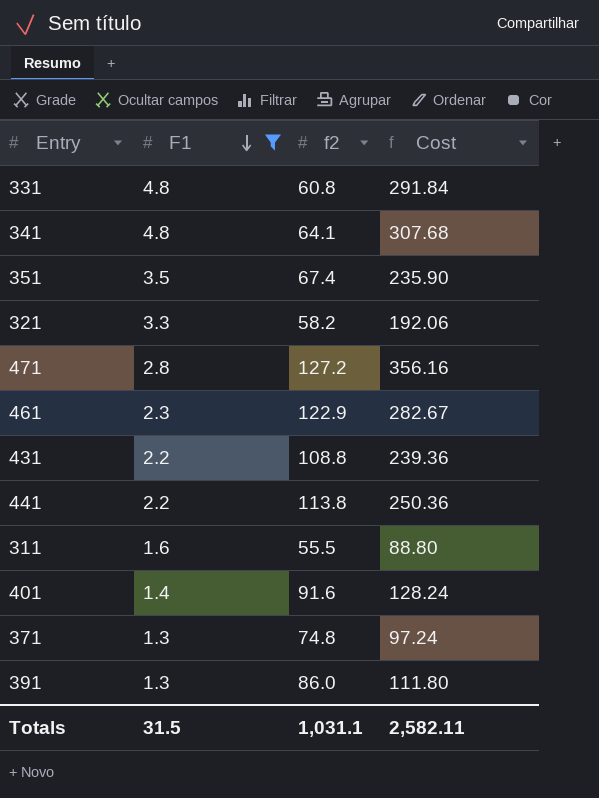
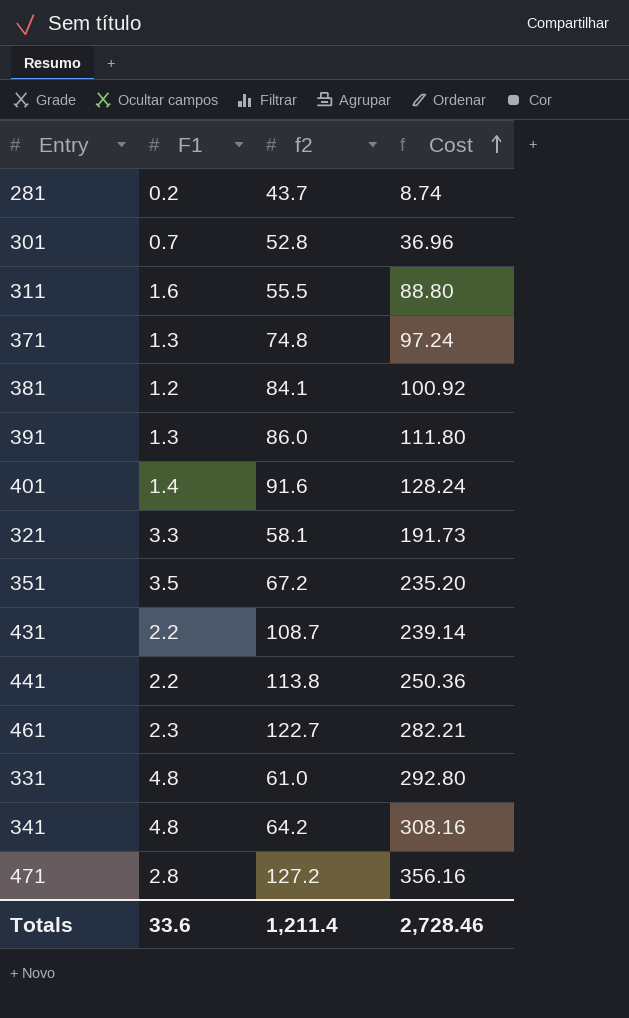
filter: F1 >= 1.3 -> none
row order: F1 descending -> Cost ascending
321 | f2: 58.2 -> 58.1
321 | Cost: 192.06 -> 191.73
351 | f2: 67.4 -> 67.2
351 | Cost: 235.90 -> 235.20
431 | f2: 108.8 -> 108.7
431 | Cost: 239.36 -> 239.14
461 | f2: 122.9 -> 122.7
461 | Cost: 282.67 -> 282.21
331 | f2: 60.8 -> 61.0
331 | Cost: 291.84 -> 292.80
341 | f2: 64.1 -> 64.2
341 | Cost: 307.68 -> 308.16
Totals | F1: 31.5 -> 33.6
Totals | f2: 1,031.1 -> 1,211.4
Totals | Cost: 2,582.11 -> 2,728.46

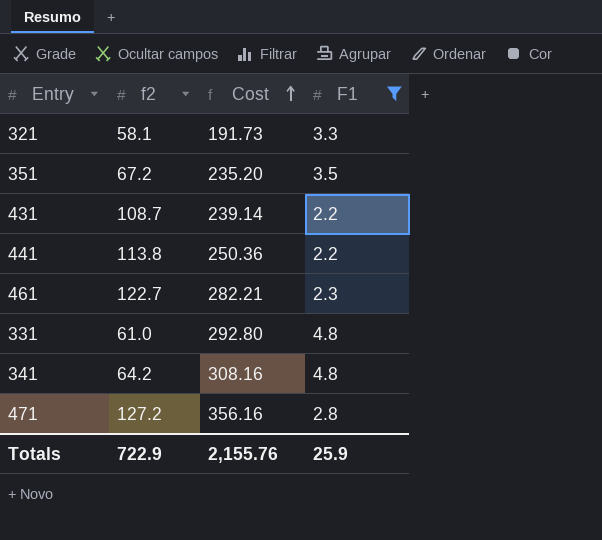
filter: none -> F1 >= 2.2
column F1 | position: 2 -> 4
Totals | f2: 1,211.4 -> 722.9
Totals | Cost: 2,728.46 -> 2,155.76
Totals | F1: 33.6 -> 25.9

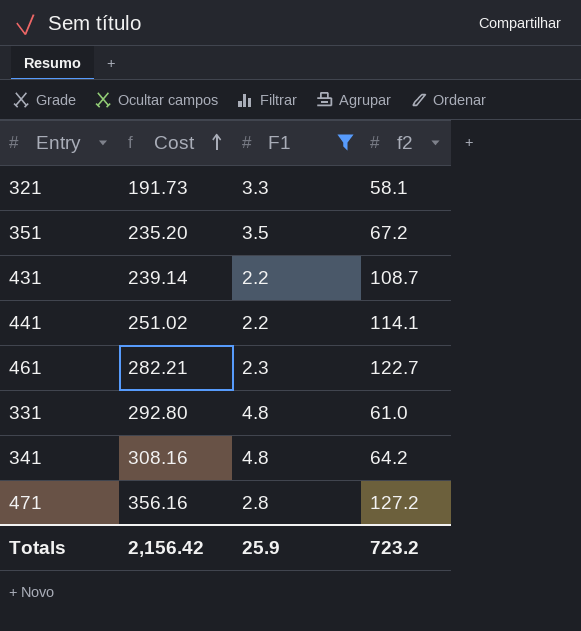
column f2 | position: 2 -> 4
441 | Cost: 250.36 -> 251.02
441 | f2: 113.8 -> 114.1
Totals | Cost: 2,155.76 -> 2,156.42
Totals | f2: 722.9 -> 723.2

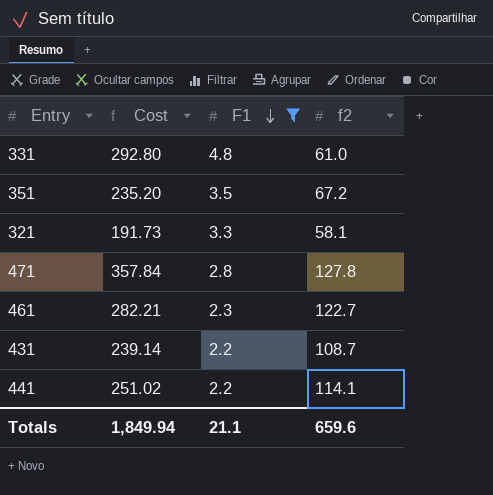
row order: Cost ascending -> F1 descending
row 341: 308.16 | 4.8 | 64.2 -> none
471 | Cost: 356.16 -> 357.84
471 | f2: 127.2 -> 127.8
Totals | Cost: 2,156.42 -> 1,849.94
Totals | F1: 25.9 -> 21.1
Totals | f2: 723.2 -> 659.6

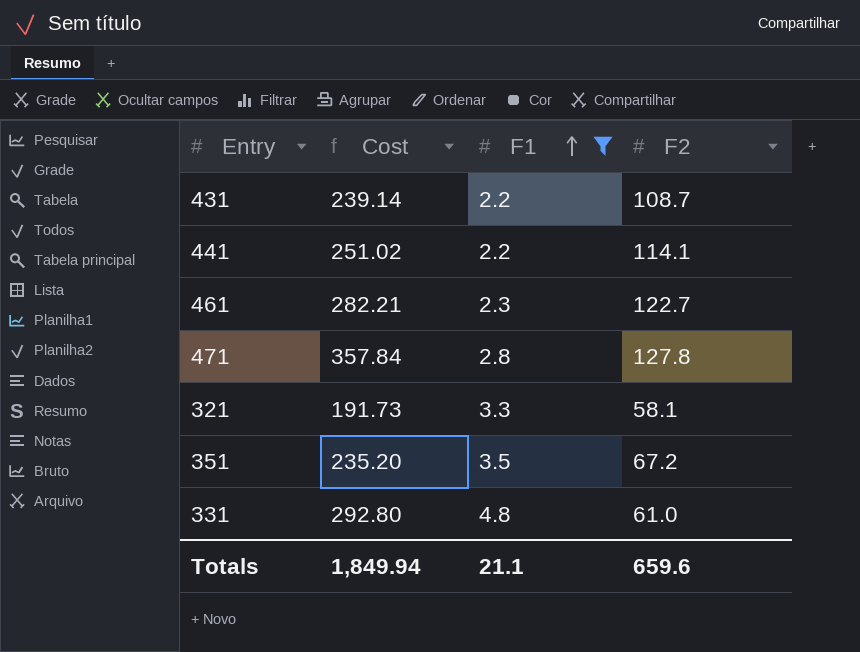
row order: F1 descending -> F1 ascending
column name: f2 -> F2

